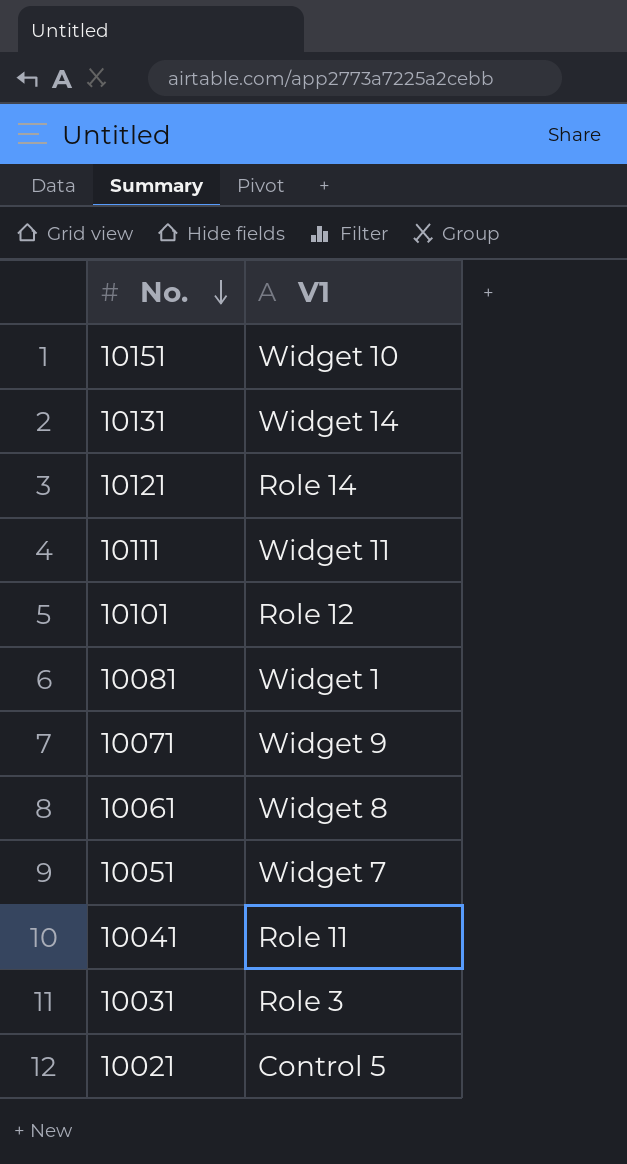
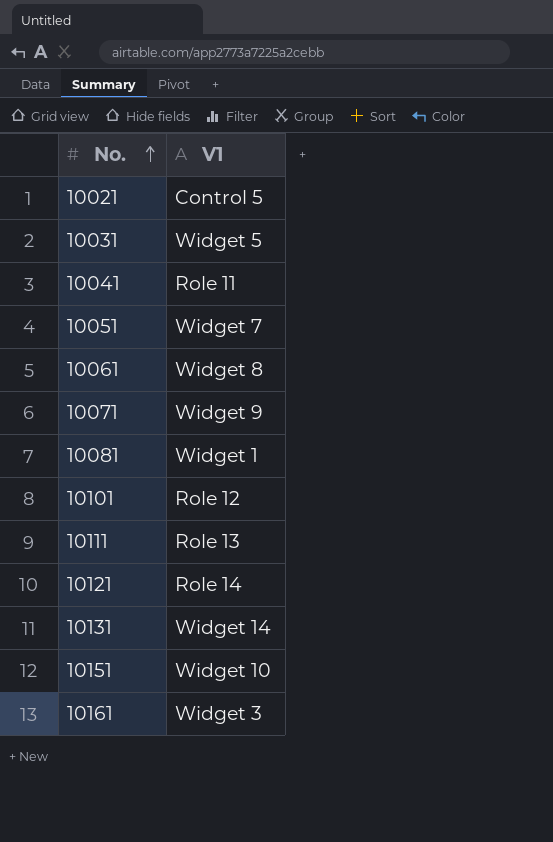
row order: No. descending -> No. ascending
10031 | V1: Role 3 -> Widget 5
10111 | V1: Widget 11 -> Role 13
row 10161: none -> Widget 3

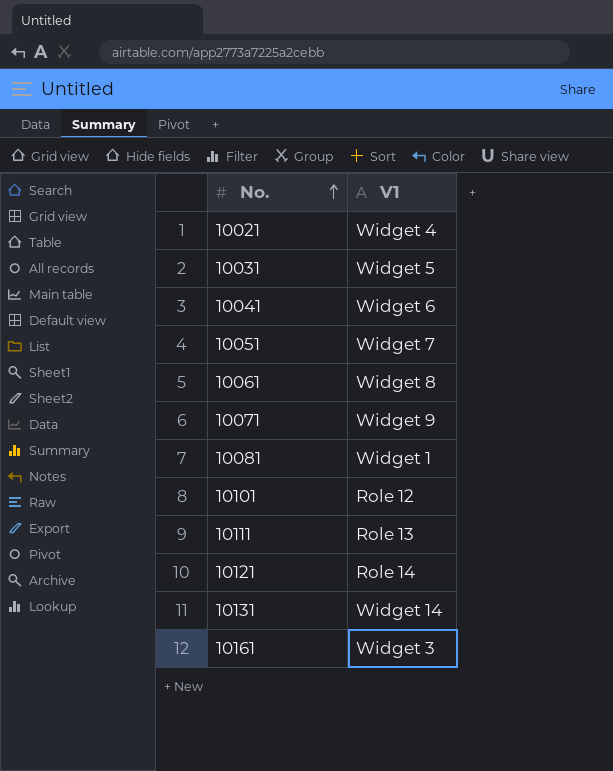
row 10151: Widget 10 -> none
10021 | V1: Control 5 -> Widget 4
10041 | V1: Role 11 -> Widget 6

